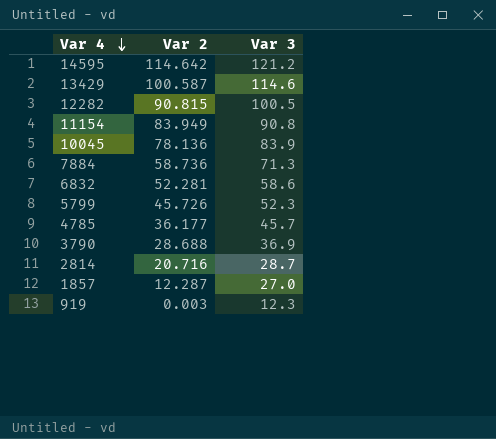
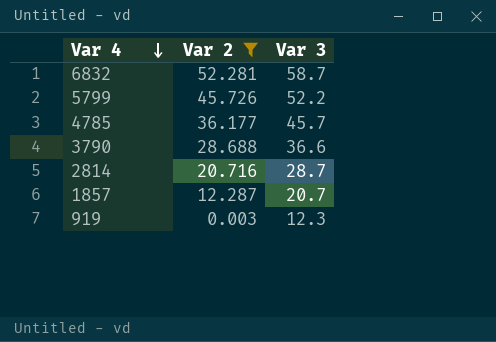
filter: none -> Var 2 <= 52.281
6832 | Var 3: 58.6 -> 58.7
5799 | Var 3: 52.3 -> 52.2
3790 | Var 3: 36.9 -> 36.6
1857 | Var 3: 27.0 -> 20.7

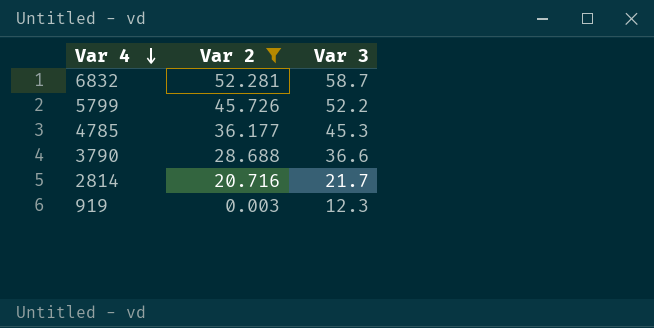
row 1857: 12.287 | 20.7 -> none
4785 | Var 3: 45.7 -> 45.3
2814 | Var 3: 28.7 -> 21.7

